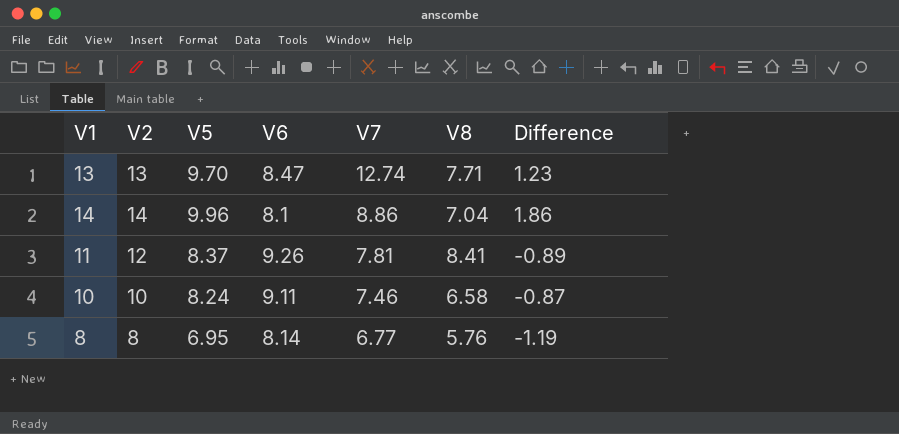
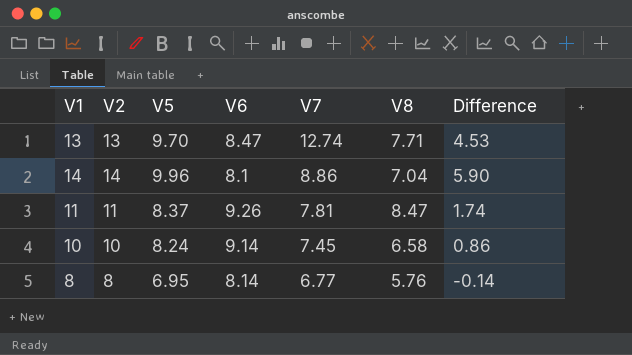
column Difference | formula: [V5] - [V6] -> [V2] - [V6]
11 | V2: 12 -> 11
11 | V8: 8.41 -> 8.47
10 | V6: 9.11 -> 9.14
10 | V7: 7.46 -> 7.45

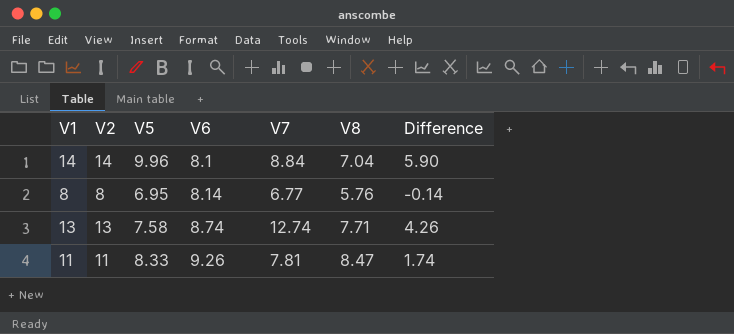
row order: V7 descending -> V6 ascending
row 10: 10 | 8.24 | 9.14 | 7.45 | 6.58 | 0.86 -> none
14 | V7: 8.86 -> 8.84
13 | V5: 9.70 -> 7.58
13 | V6: 8.47 -> 8.74
13 | Difference: 4.53 -> 4.26
11 | V5: 8.37 -> 8.33

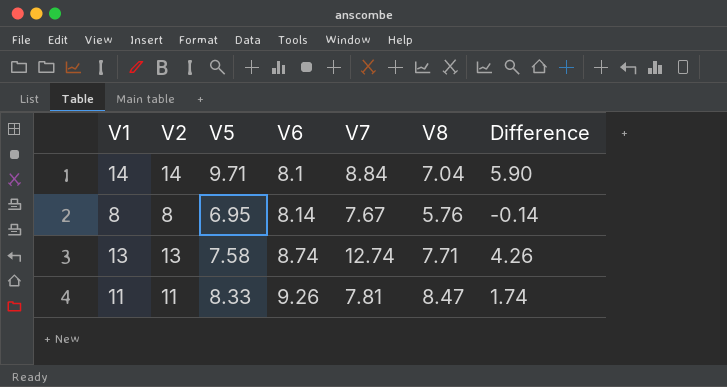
14 | V5: 9.96 -> 9.71
8 | V7: 6.77 -> 7.67

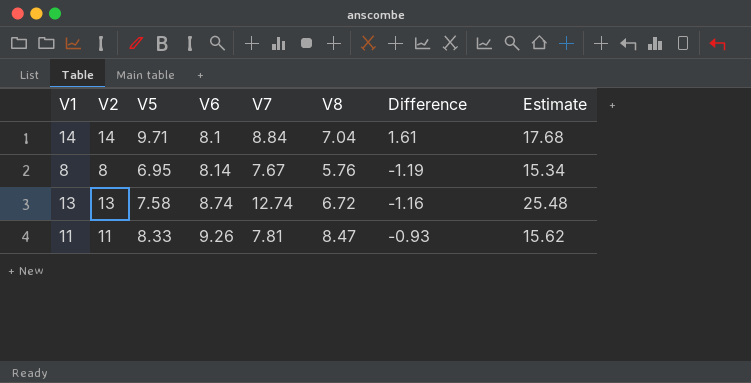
column Difference | formula: [V2] - [V6] -> [V5] - [V6]
column Estimate | formula: none -> [V7] * 2
13 | V8: 7.71 -> 6.72

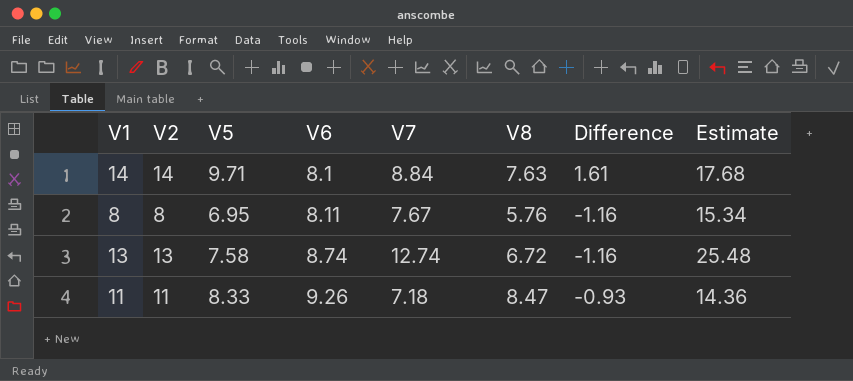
14 | V8: 7.04 -> 7.63
8 | V6: 8.14 -> 8.11
8 | Difference: -1.19 -> -1.16
11 | V7: 7.81 -> 7.18
11 | Estimate: 15.62 -> 14.36

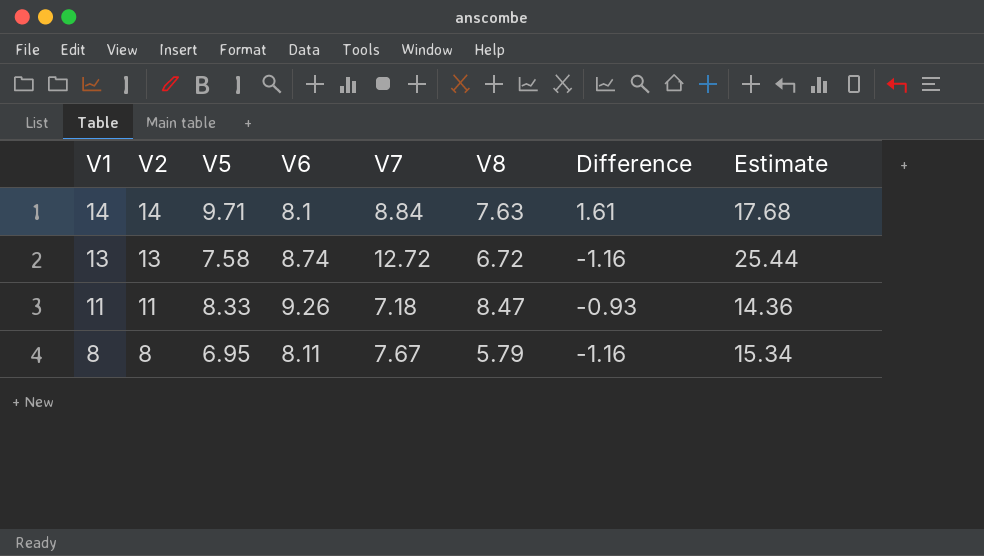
row order: V6 ascending -> V1 descending
13 | V7: 12.74 -> 12.72
13 | Estimate: 25.48 -> 25.44
8 | V8: 5.76 -> 5.79

